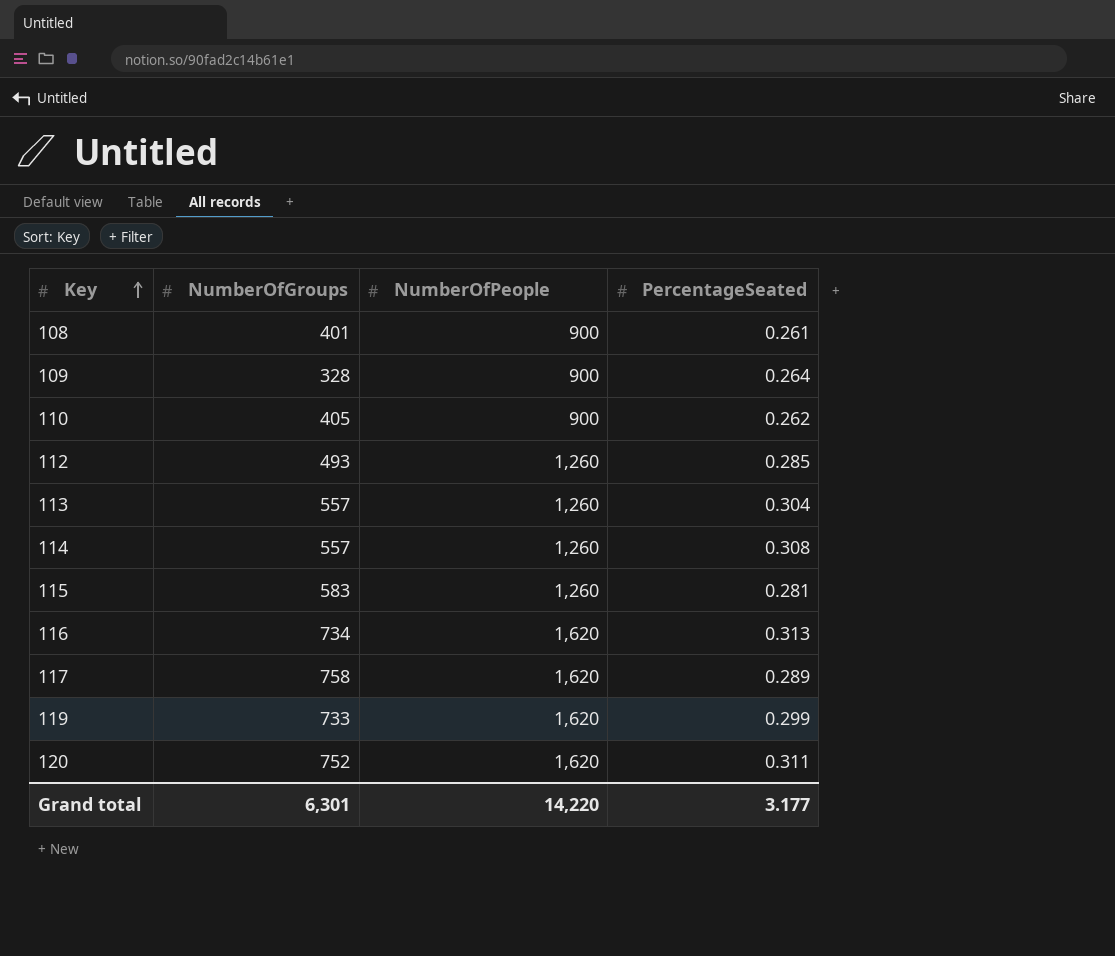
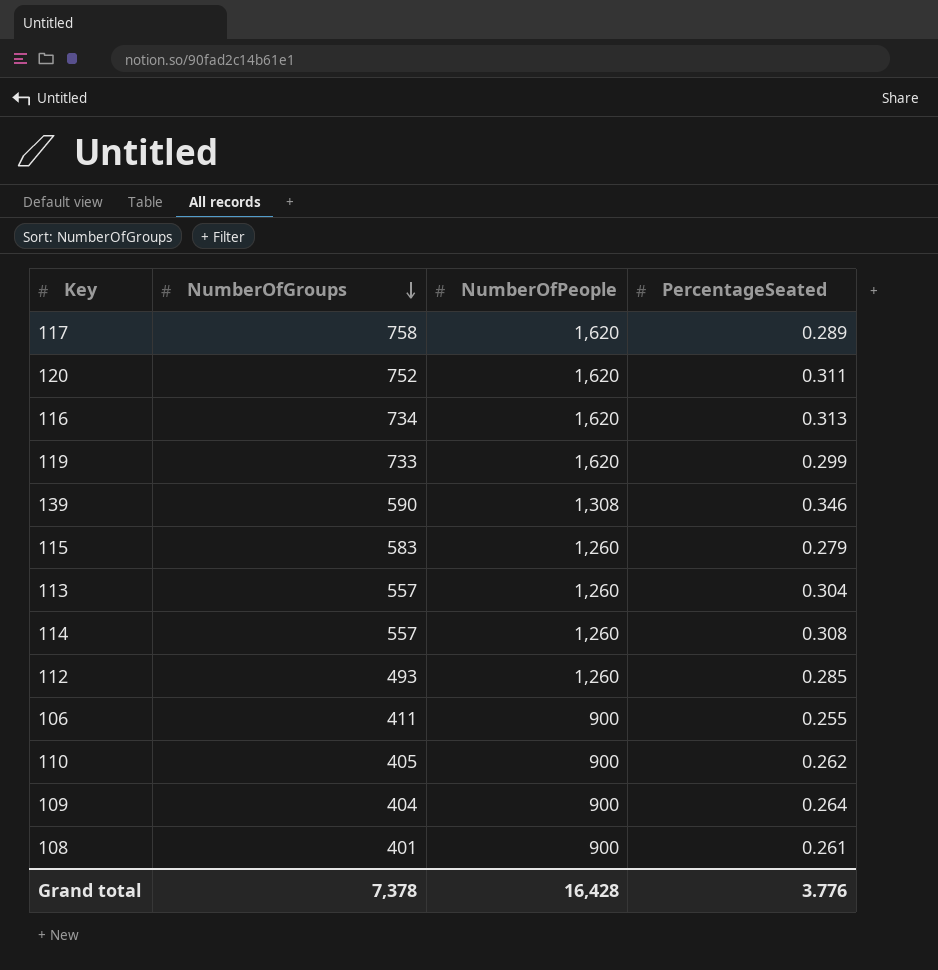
row order: Key ascending -> NumberOfGroups descending
row 139: none -> 590 | 1,308 | 0.346
115 | PercentageSeated: 0.281 -> 0.279
row 106: none -> 411 | 900 | 0.255
109 | NumberOfGroups: 328 -> 404
Grand total | NumberOfGroups: 6,301 -> 7,378
Grand total | NumberOfPeople: 14,220 -> 16,428
Grand total | PercentageSeated: 3.177 -> 3.776

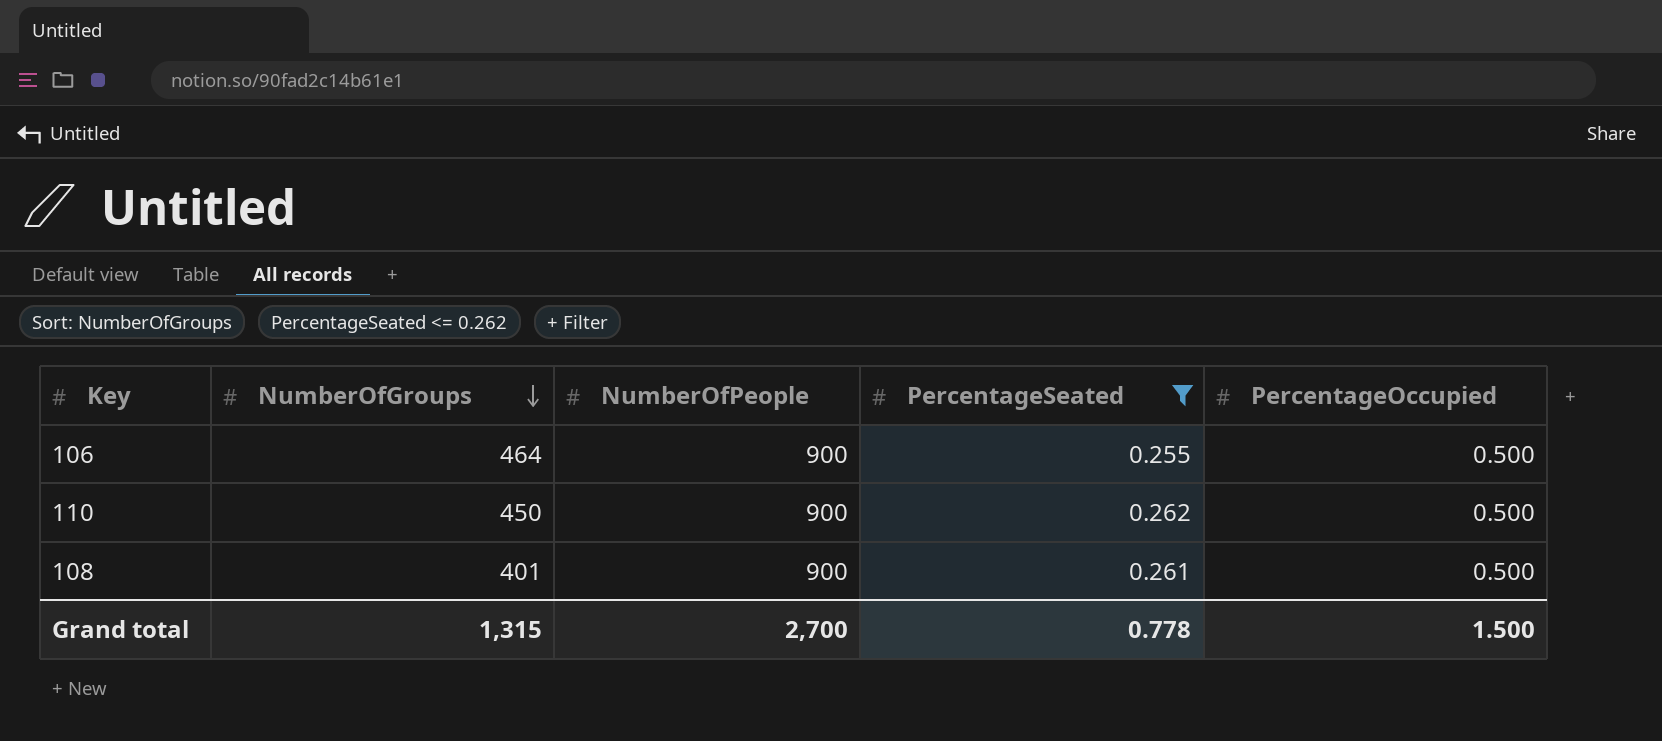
filter: none -> PercentageSeated <= 0.262
column PercentageOccupied | position: none -> 5
106 | NumberOfGroups: 411 -> 464
110 | NumberOfGroups: 405 -> 450
Grand total | NumberOfGroups: 7,378 -> 1,315
Grand total | NumberOfPeople: 16,428 -> 2,700
Grand total | PercentageSeated: 3.776 -> 0.778

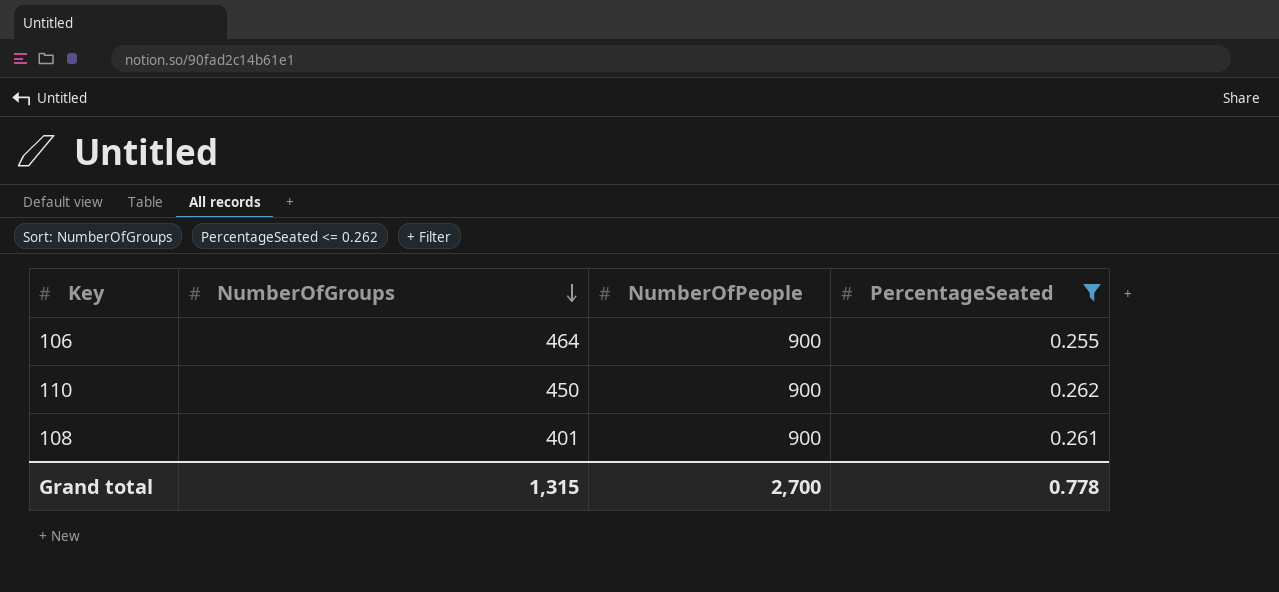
column PercentageOccupied | position: 5 -> none

